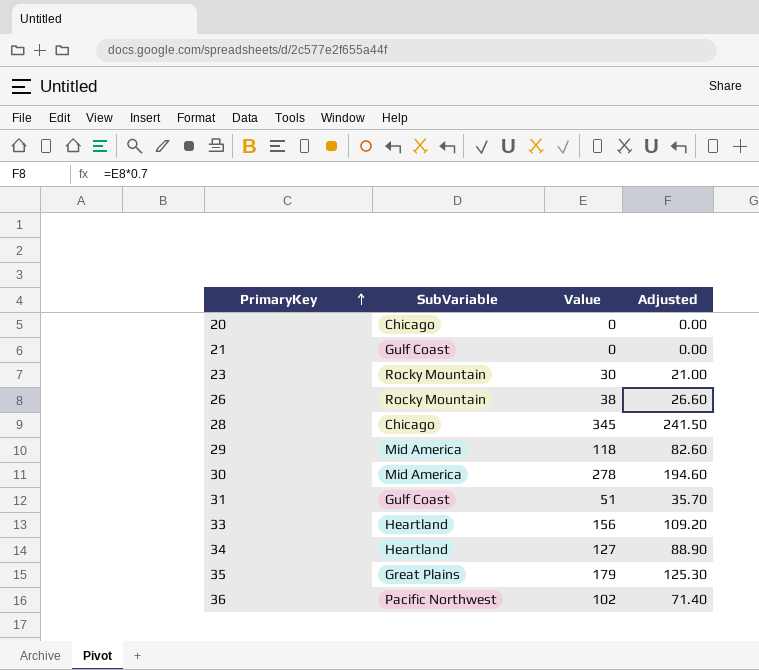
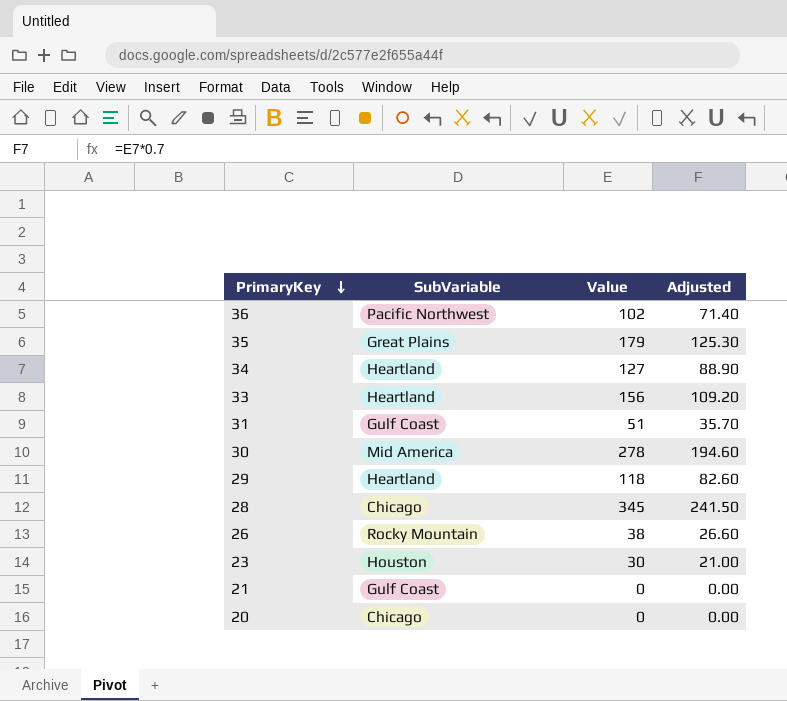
row order: PrimaryKey ascending -> PrimaryKey descending
29 | SubVariable: Mid America -> Heartland
23 | SubVariable: Rocky Mountain -> Houston

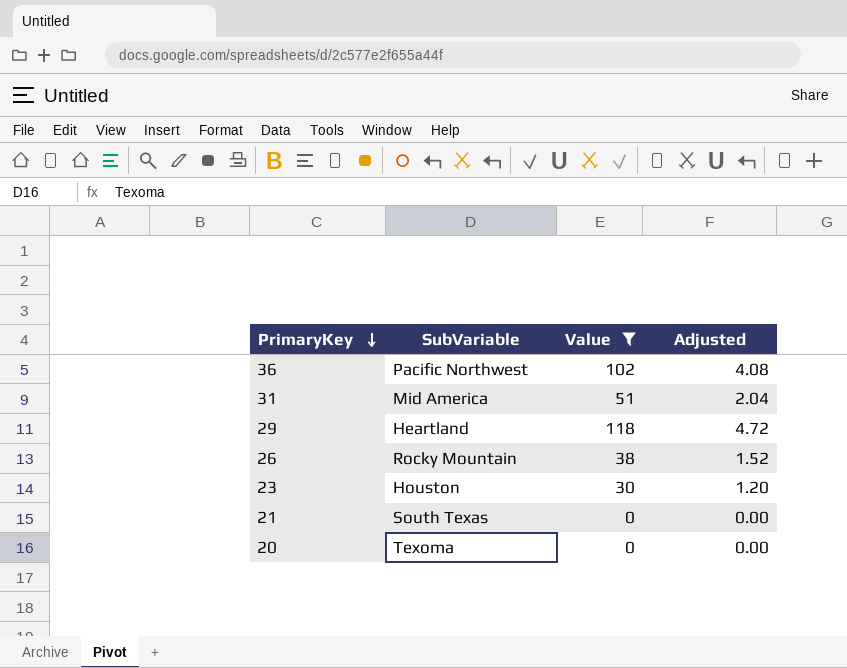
filter: none -> Value <= 118
column Adjusted | formula: [Value] * 0.7 -> [Value] * 0.04
31 | SubVariable: Gulf Coast -> Mid America
21 | SubVariable: Gulf Coast -> South Texas
20 | SubVariable: Chicago -> Texoma

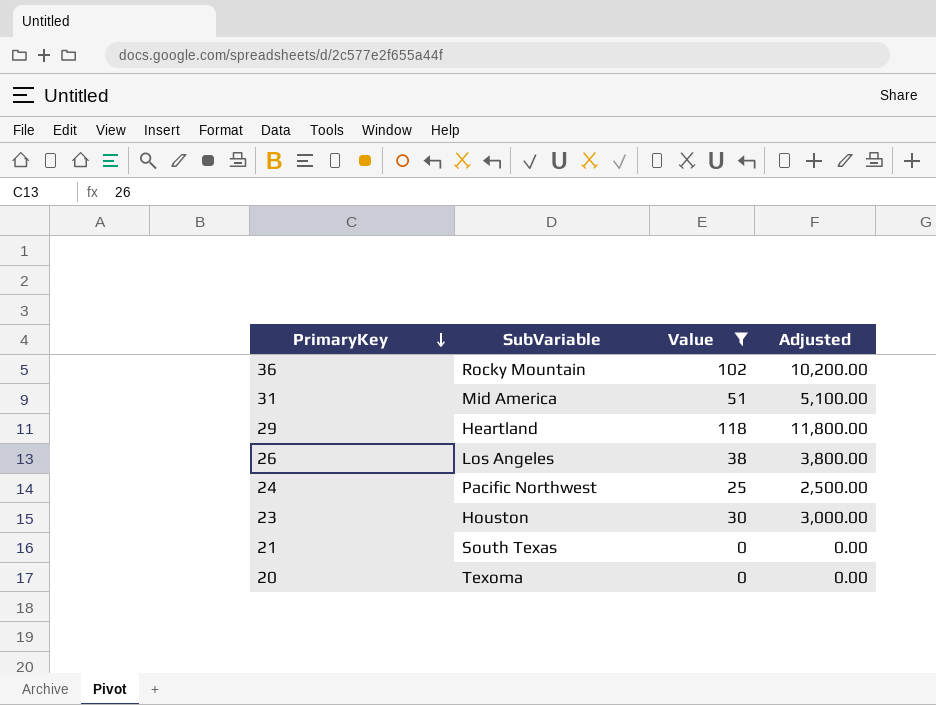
column Adjusted | formula: [Value] * 0.04 -> [Value] * 100
36 | SubVariable: Pacific Northwest -> Rocky Mountain
26 | SubVariable: Rocky Mountain -> Los Angeles
row 24: none -> Pacific Northwest | 25 | 2,500.00

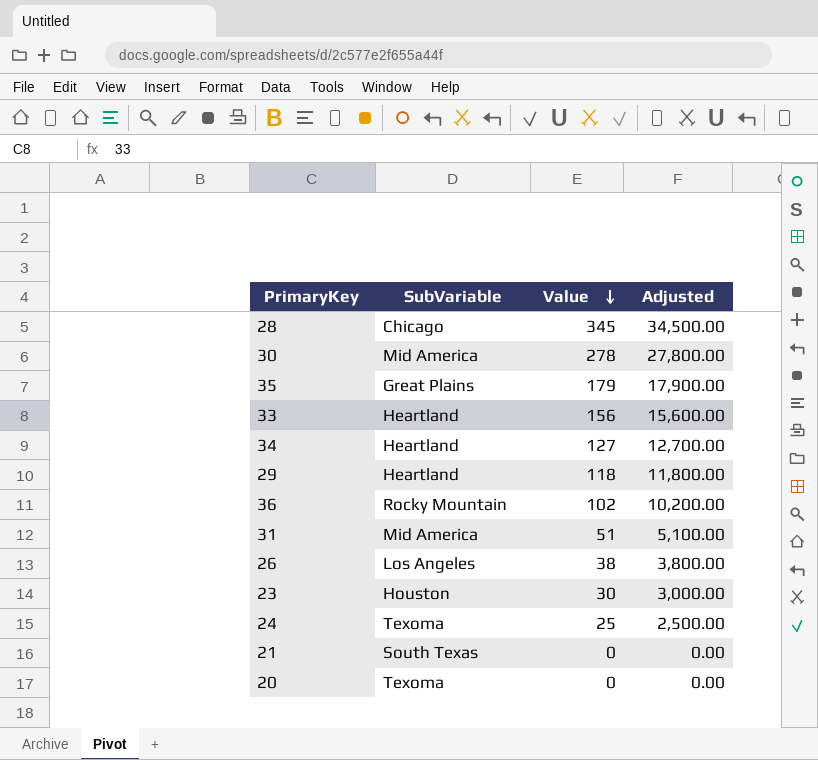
filter: Value <= 118 -> none
row order: PrimaryKey descending -> Value descending
24 | SubVariable: Pacific Northwest -> Texoma

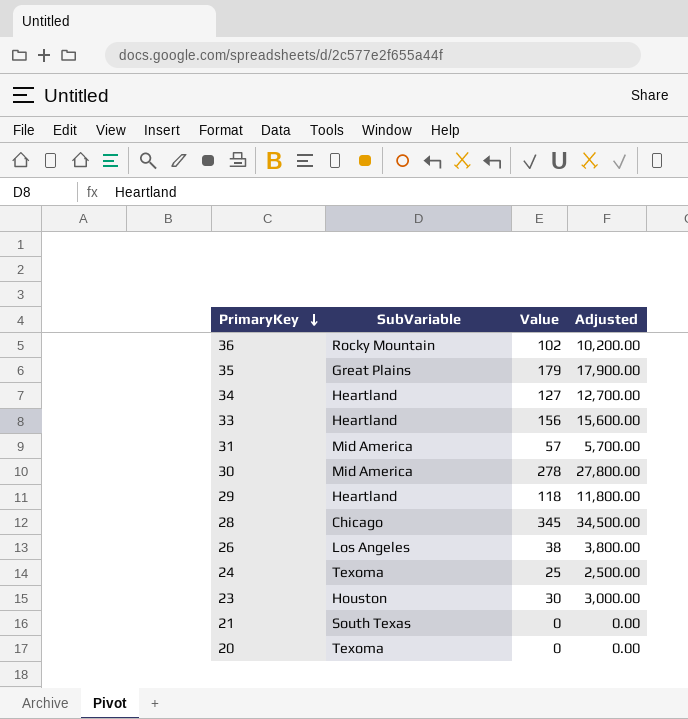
row order: Value descending -> PrimaryKey descending
31 | Value: 51 -> 57
31 | Adjusted: 5,100.00 -> 5,700.00

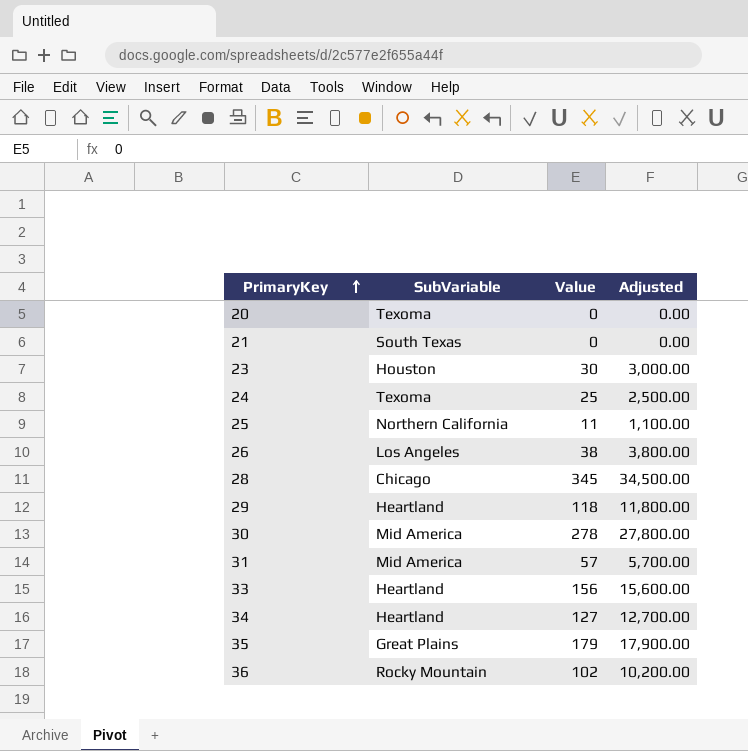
row order: PrimaryKey descending -> PrimaryKey ascending
row 25: none -> Northern California | 11 | 1,100.00

